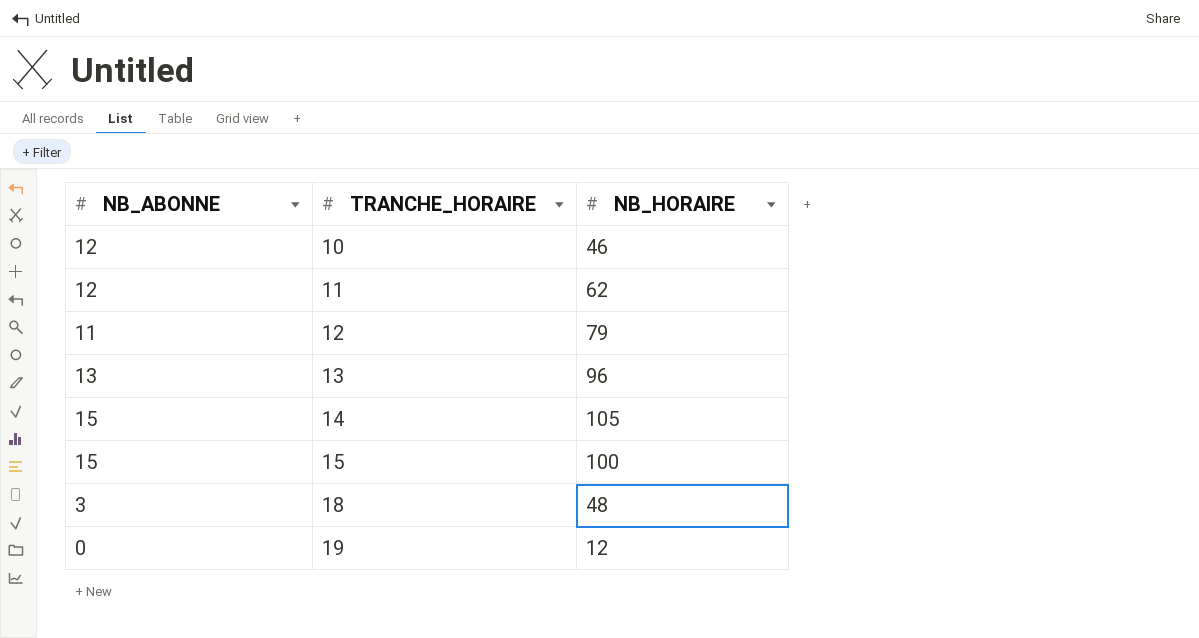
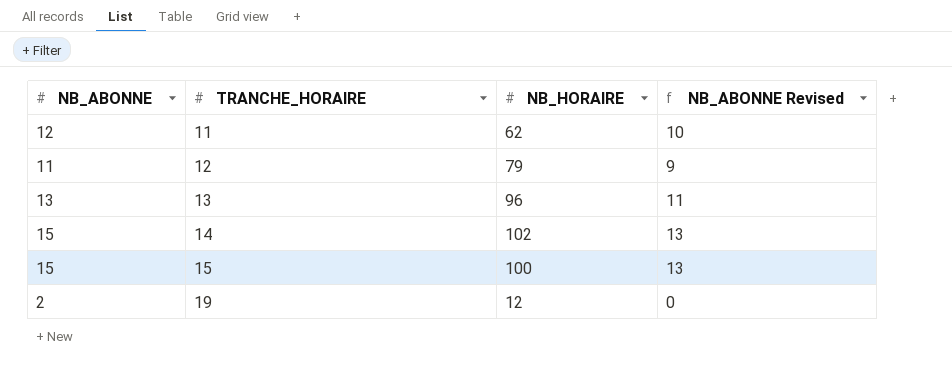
column NB_ABONNE Revised | formula: none -> [NB_ABONNE] - 2
row 10: 12 | 46 -> none
row 18: 3 | 48 -> none
14 | NB_HORAIRE: 105 -> 102
19 | NB_ABONNE: 0 -> 2

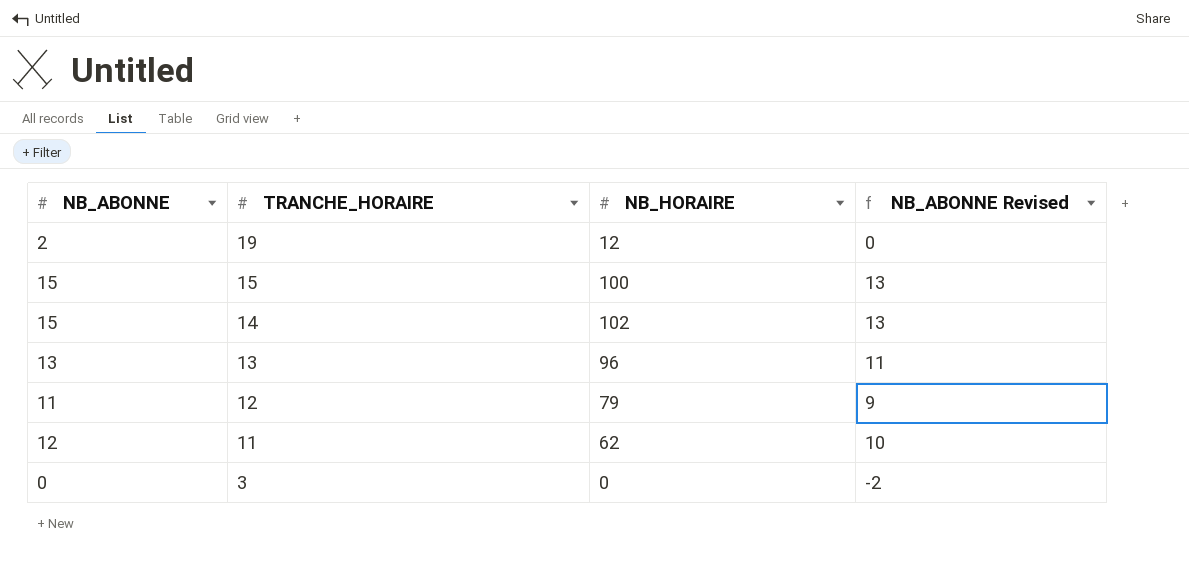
row order: TRANCHE_HORAIRE ascending -> TRANCHE_HORAIRE descending
row 3: none -> 0 | 0 | -2

